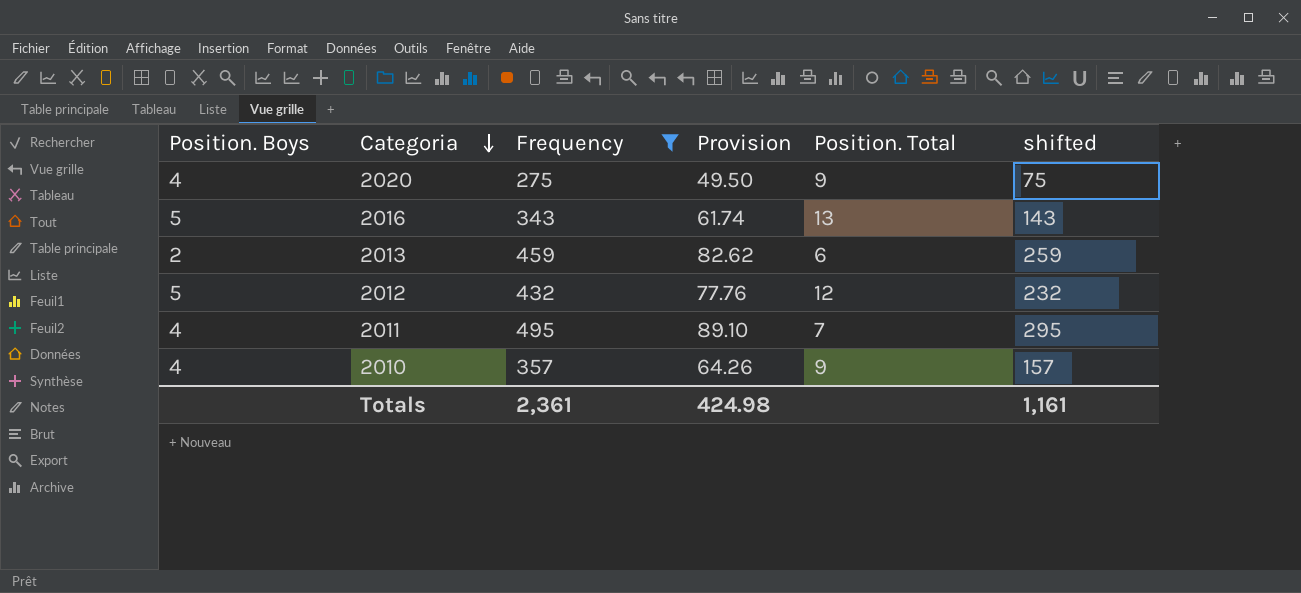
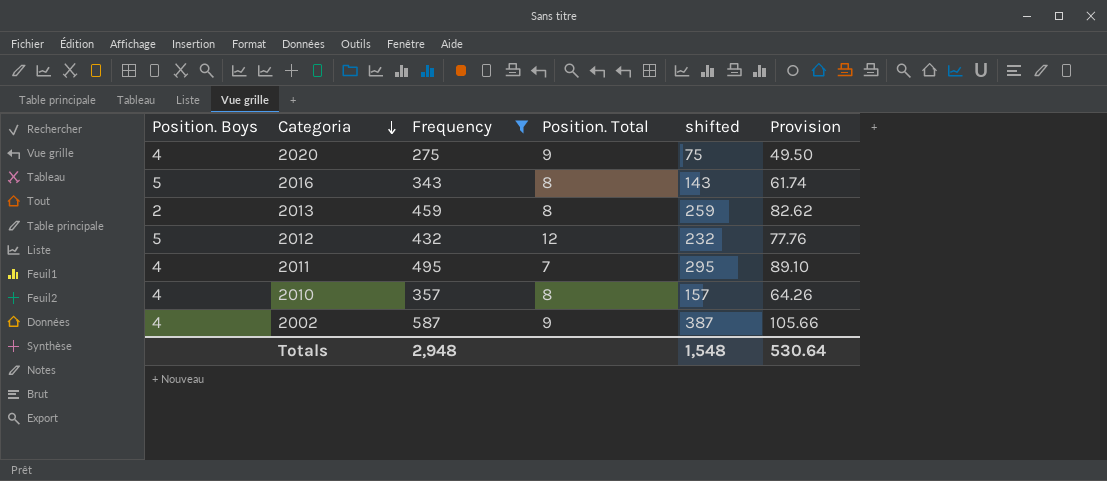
column Provision | position: 4 -> 6
2016 | Position. Total: 13 -> 8
2013 | Position. Total: 6 -> 8
2010 | Position. Total: 9 -> 8
row 2002: none -> 4 | 587 | 9 | 387 | 105.66
Totals | Frequency: 2,361 -> 2,948
Totals | shifted: 1,161 -> 1,548
Totals | Provision: 424.98 -> 530.64

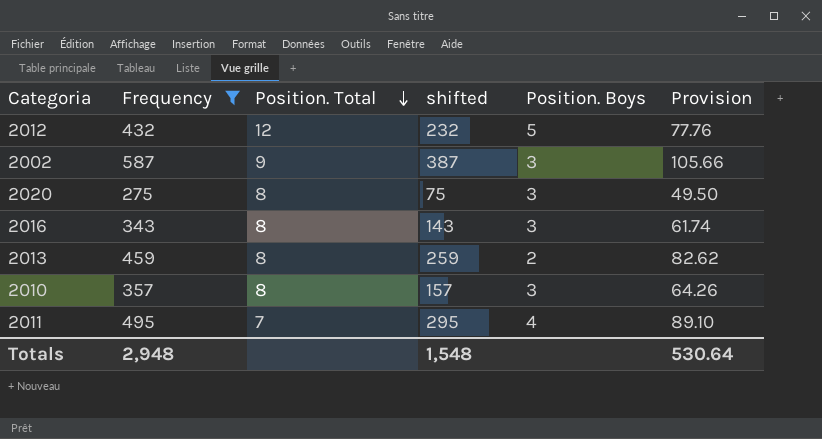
row order: Categoria descending -> Position. Total descending
column Position. Boys | position: 1 -> 5
2002 | Position. Boys: 4 -> 3
2020 | Position. Total: 9 -> 8
2020 | Position. Boys: 4 -> 3
2016 | Position. Boys: 5 -> 3
2010 | Position. Boys: 4 -> 3

